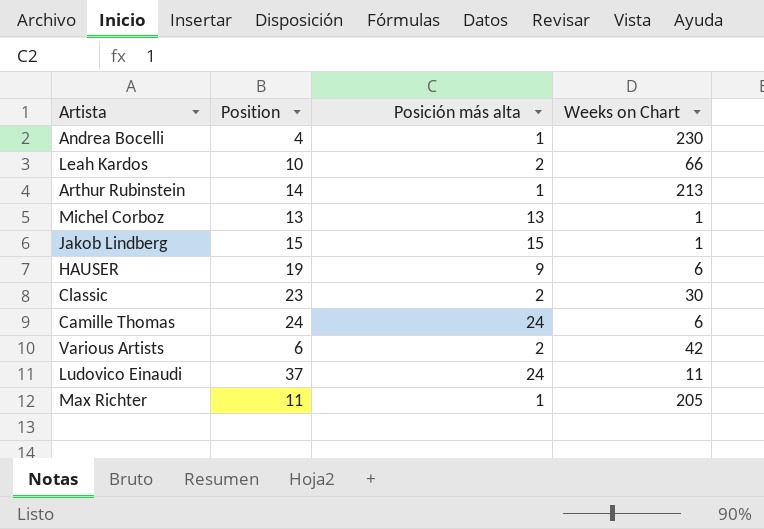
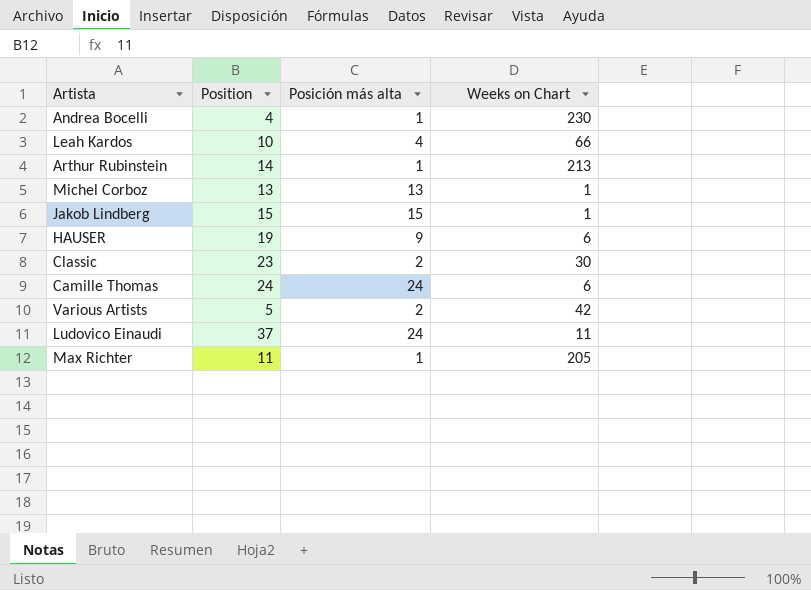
Leah Kardos | Posición más alta: 2 -> 4
Various Artists | Position: 6 -> 5

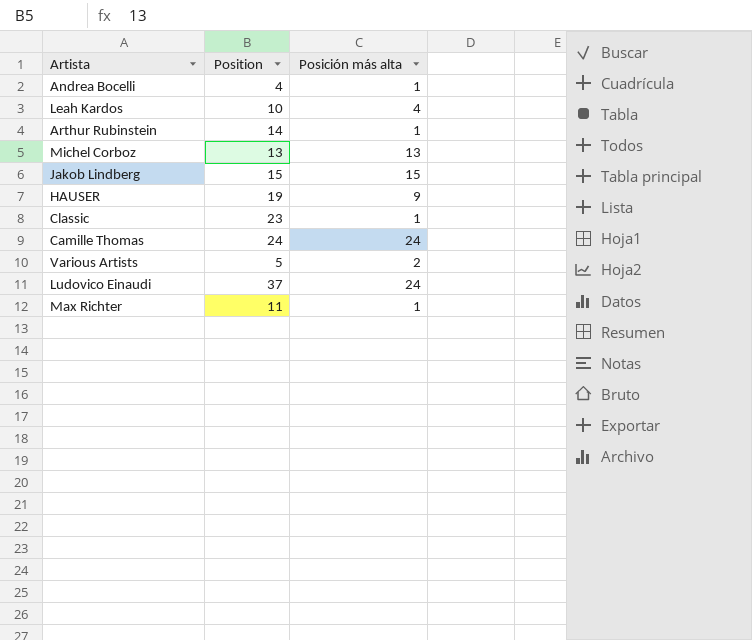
column Weeks on Chart | position: 4 -> none
Classic | Posición más alta: 2 -> 1

